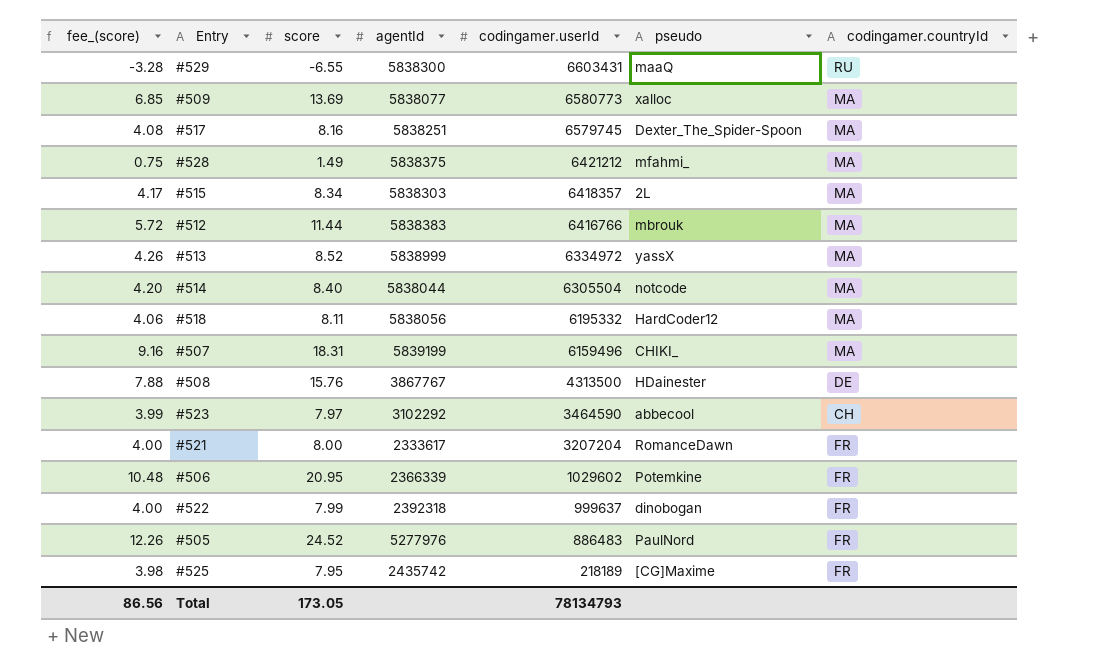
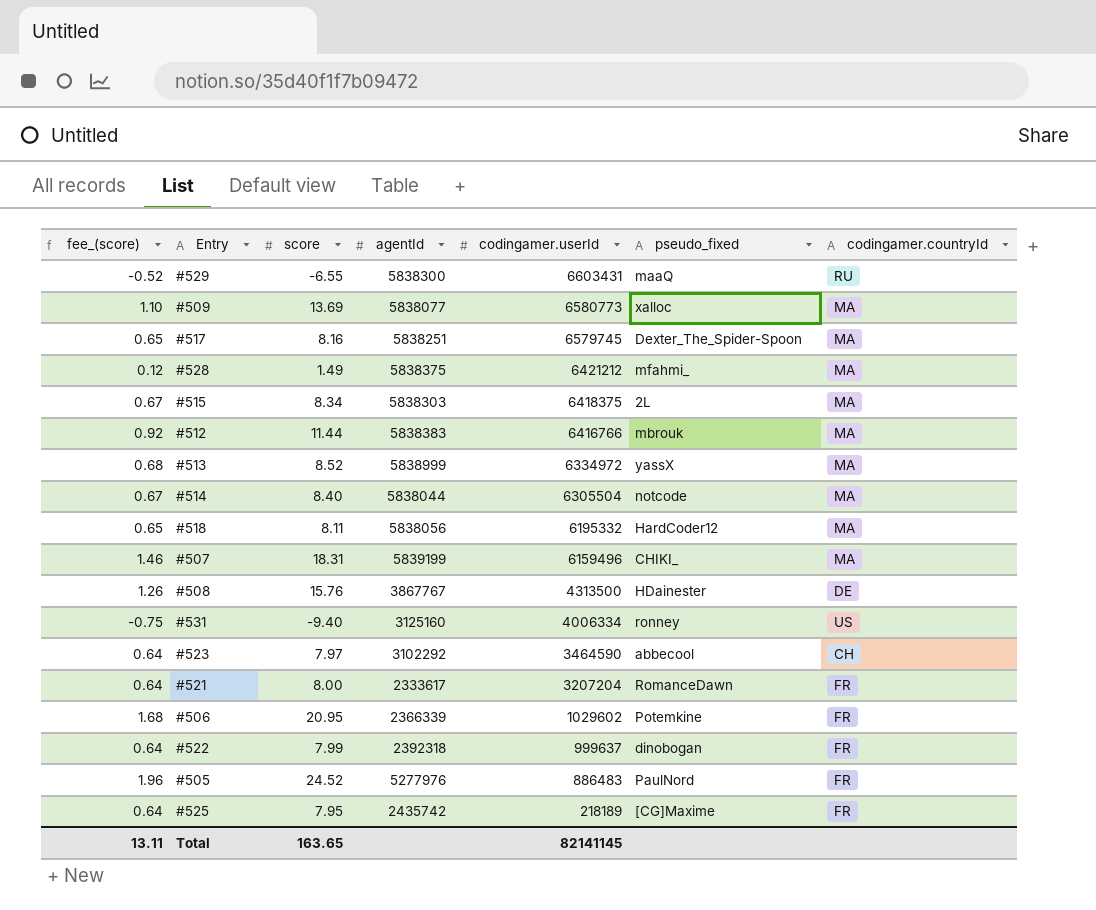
column fee_(score) | formula: [score] * 0.5 -> [score] * 0.08
column name: pseudo -> pseudo_fixed
#515 | codingamer.userId: 6418357 -> 6418375
row #531: none -> -0.75 | -9.40 | 3125160 | 4006334 | ronney | US
Total | fee_(score): 86.56 -> 13.11
Total | score: 173.05 -> 163.65
Total | codingamer.userId: 78134793 -> 82141145

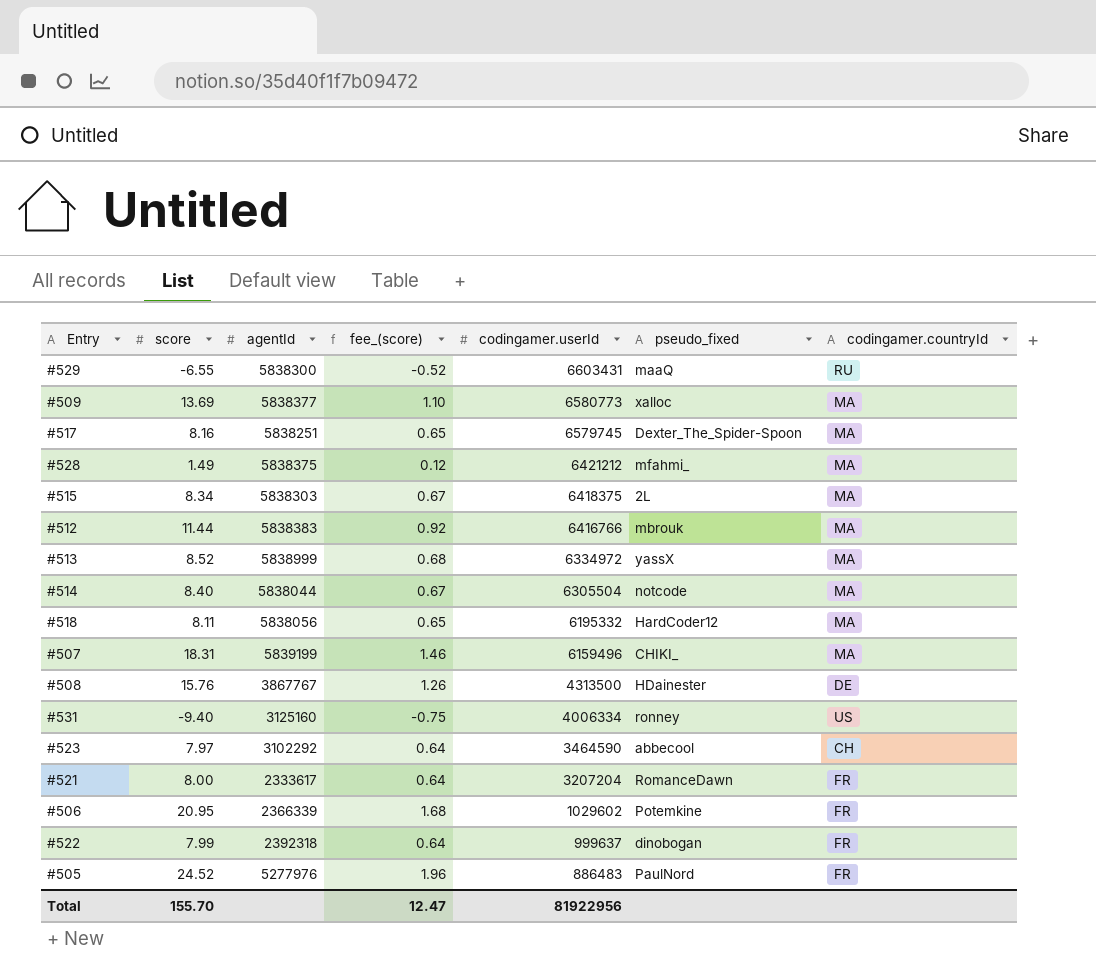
column fee_(score) | position: 1 -> 4
row #525: 0.64 | 7.95 | 2435742 | 218189 | [CG]Maxime | FR -> none
#509 | agentId: 5838077 -> 5838377
Total | score: 163.65 -> 155.70
Total | fee_(score): 13.11 -> 12.47
Total | codingamer.userId: 82141145 -> 81922956

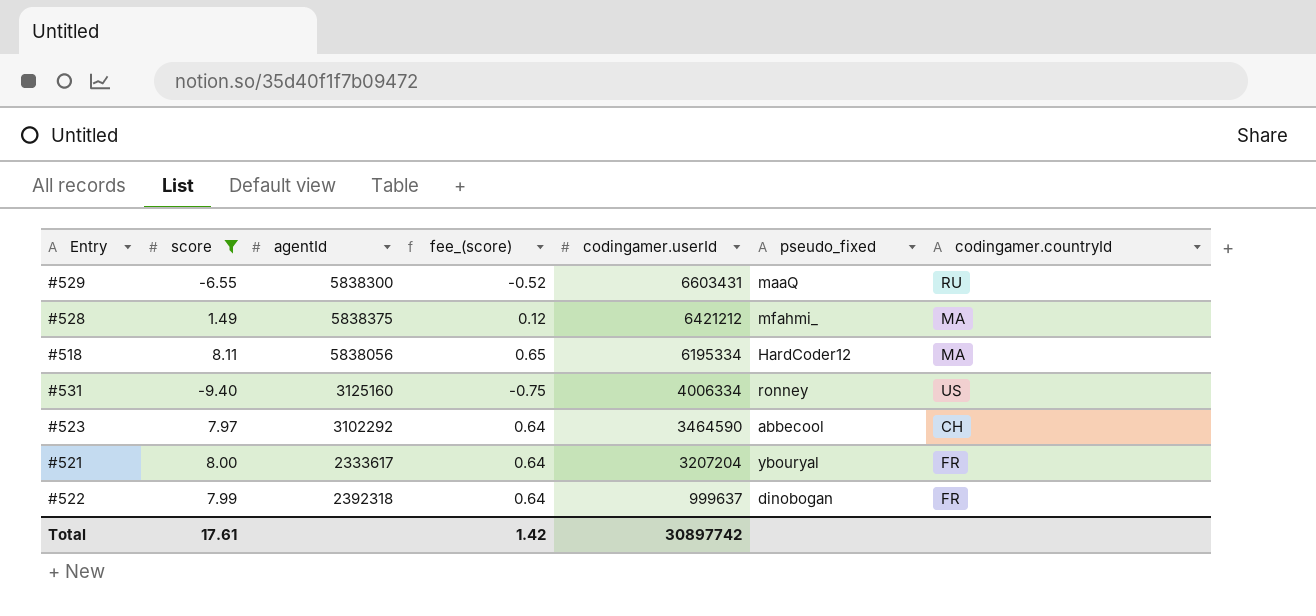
filter: none -> score <= 8.11
#518 | codingamer.userId: 6195332 -> 6195334
#521 | pseudo_fixed: RomanceDawn -> ybouryal
Total | score: 155.70 -> 17.61
Total | fee_(score): 12.47 -> 1.42
Total | codingamer.userId: 81922956 -> 30897742

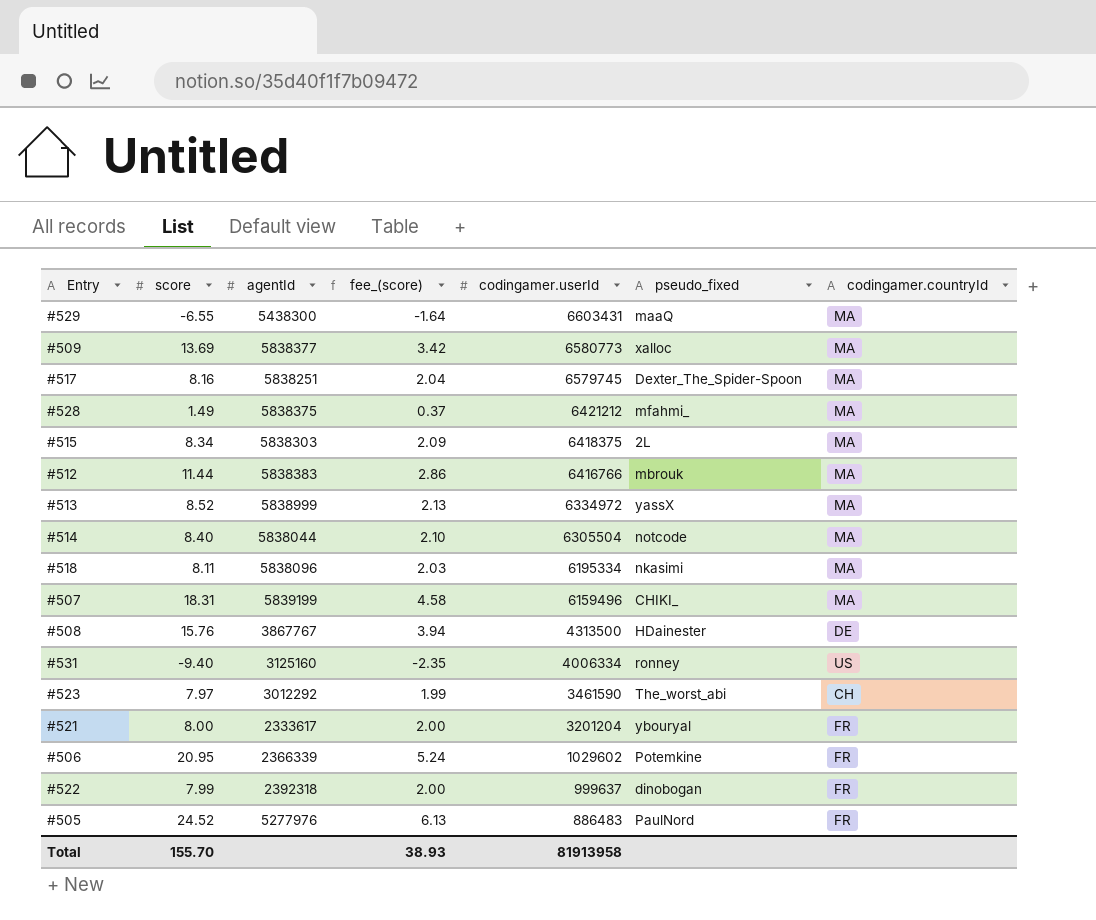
filter: score <= 8.11 -> none
column fee_(score) | formula: [score] * 0.08 -> [score] * 0.25
#529 | agentId: 5838300 -> 5438300
#529 | codingamer.countryId: RU -> MA
#518 | agentId: 5838056 -> 5838096
#518 | pseudo_fixed: HardCoder12 -> nkasimi
#523 | agentId: 3102292 -> 3012292
#523 | codingamer.userId: 3464590 -> 3461590
#523 | pseudo_fixed: abbecool -> The_worst_abi
#521 | codingamer.userId: 3207204 -> 3201204
Total | score: 17.61 -> 155.70
Total | fee_(score): 1.42 -> 38.93
Total | codingamer.userId: 30897742 -> 81913958

